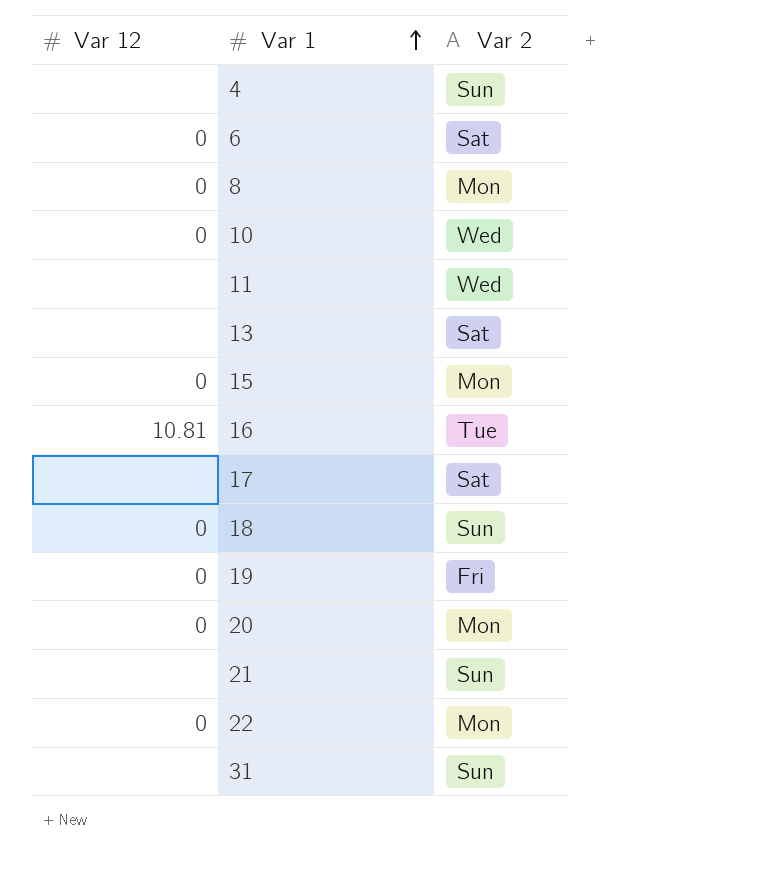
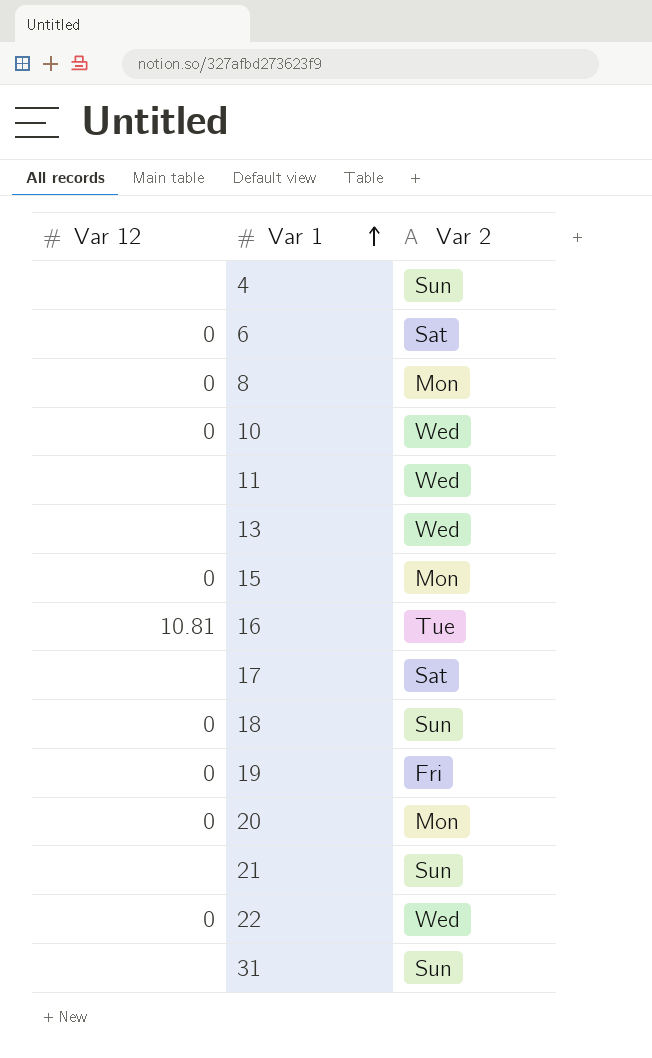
13 | Var 2: Sat -> Wed
22 | Var 2: Mon -> Wed

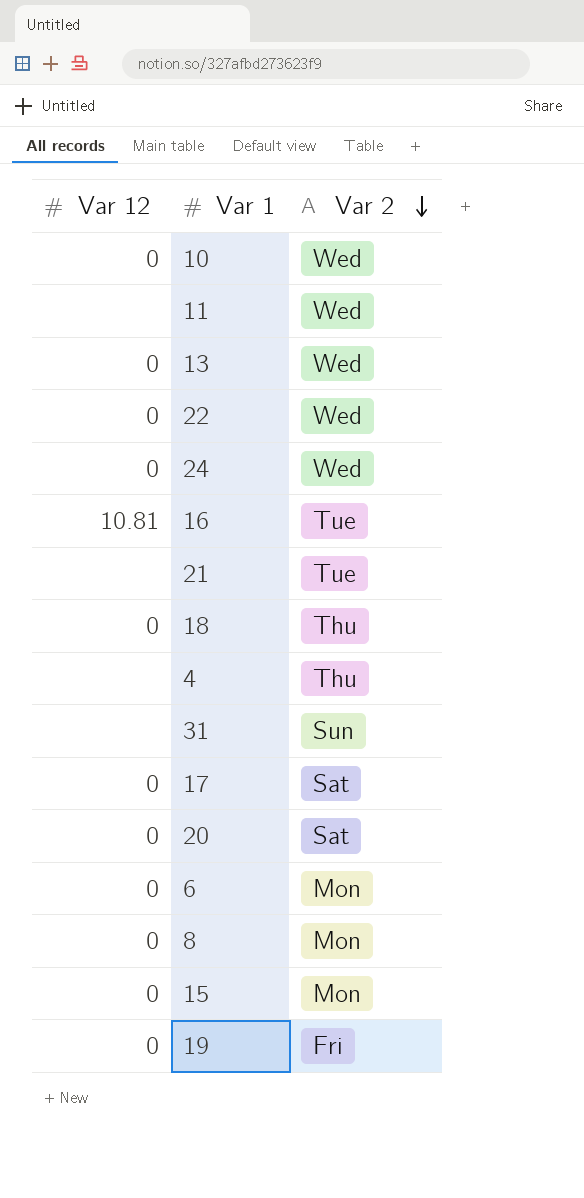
row order: Var 1 ascending -> Var 2 descending
13 | Var 12: none -> 0
row 24: none -> 0 | Wed
21 | Var 2: Sun -> Tue
18 | Var 2: Sun -> Thu
4 | Var 2: Sun -> Thu
17 | Var 12: none -> 0
20 | Var 2: Mon -> Sat
6 | Var 2: Sat -> Mon

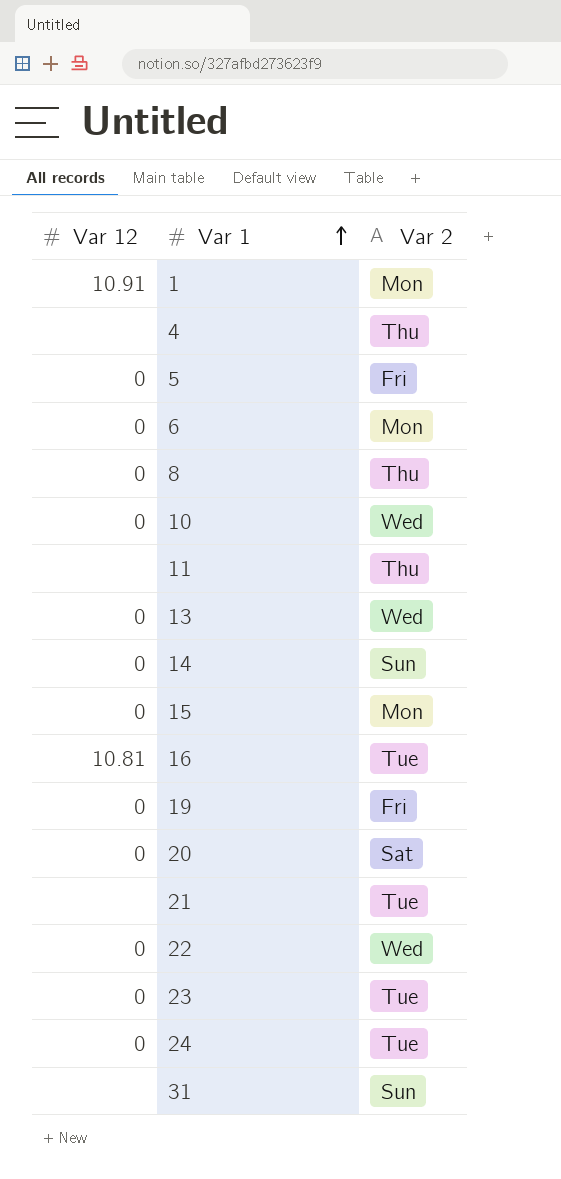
row order: Var 2 descending -> Var 1 ascending
row 18: 0 | Thu -> none
row 17: 0 | Sat -> none
row 1: none -> 10.91 | Mon
row 5: none -> 0 | Fri
8 | Var 2: Mon -> Thu
11 | Var 2: Wed -> Thu
row 14: none -> 0 | Sun
row 23: none -> 0 | Tue
24 | Var 2: Wed -> Tue

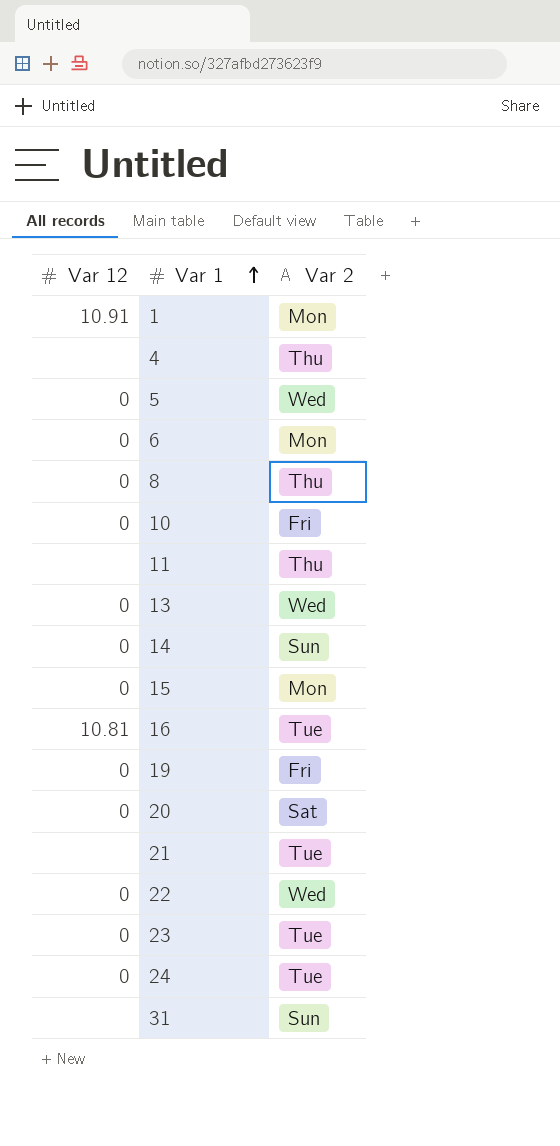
5 | Var 2: Fri -> Wed
10 | Var 2: Wed -> Fri

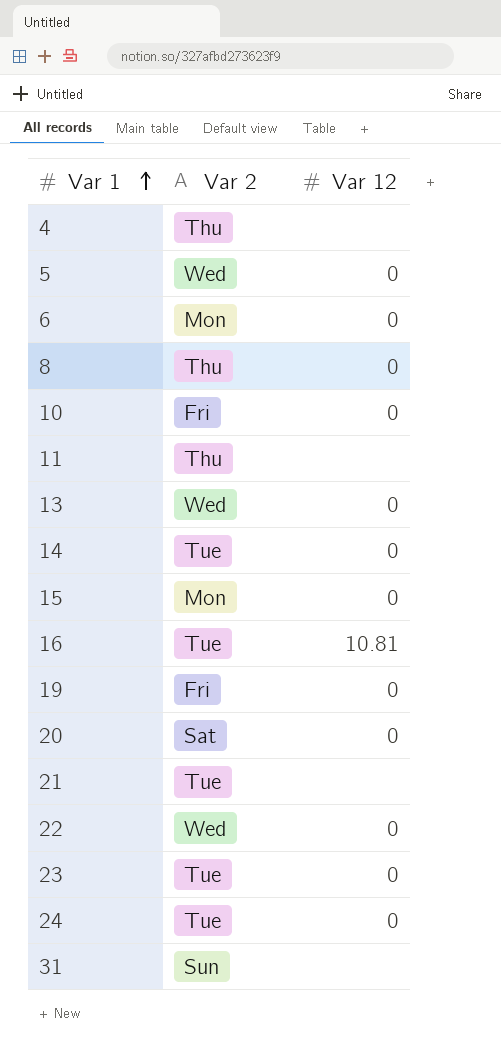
column Var 12 | position: 1 -> 3
row 1: 10.91 | Mon -> none
14 | Var 2: Sun -> Tue

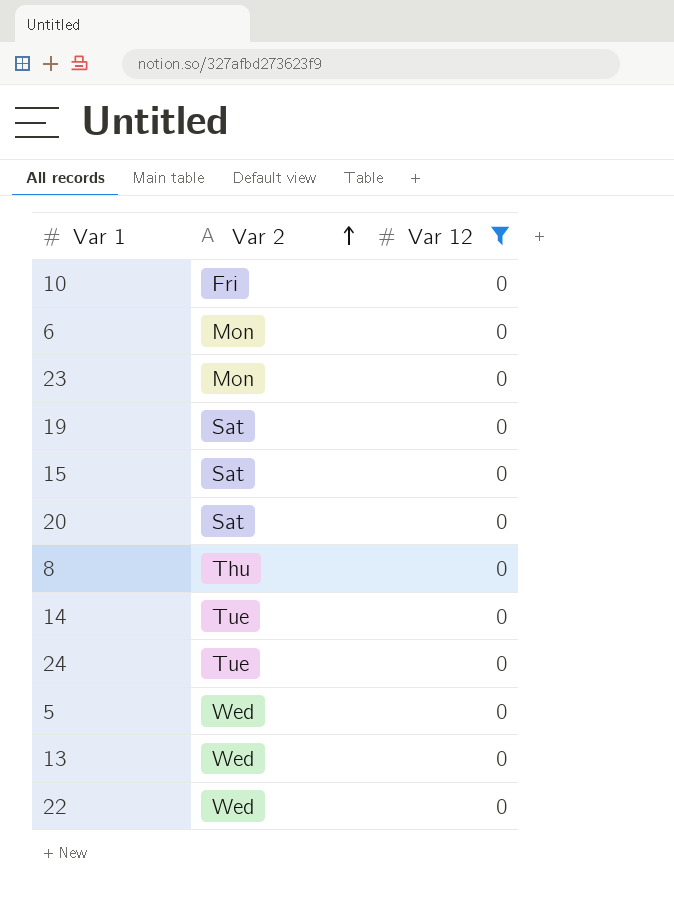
filter: none -> Var 12 = 0
row order: Var 1 ascending -> Var 2 ascending
23 | Var 2: Tue -> Mon
19 | Var 2: Fri -> Sat
15 | Var 2: Mon -> Sat

